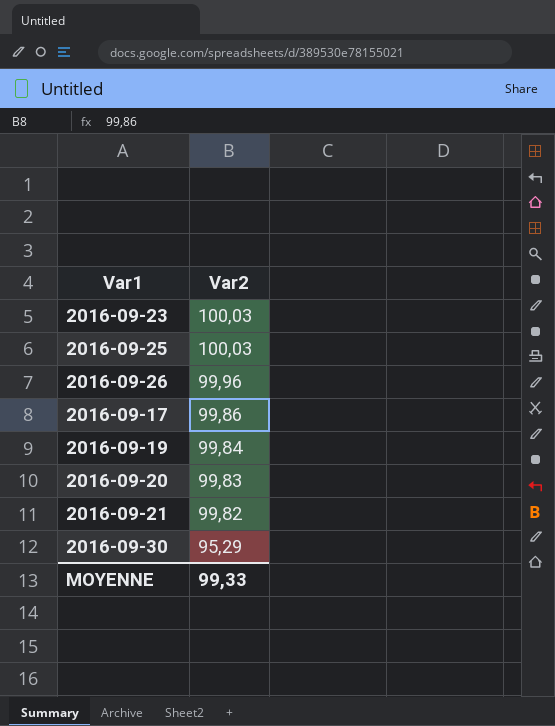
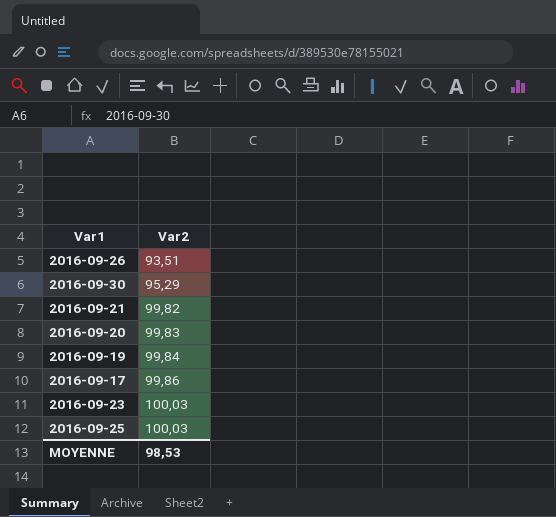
row order: Var2 descending -> Var2 ascending
2016-09-26 | Var2: 99,96 -> 93,51
MOYENNE | Var2: 99,33 -> 98,53

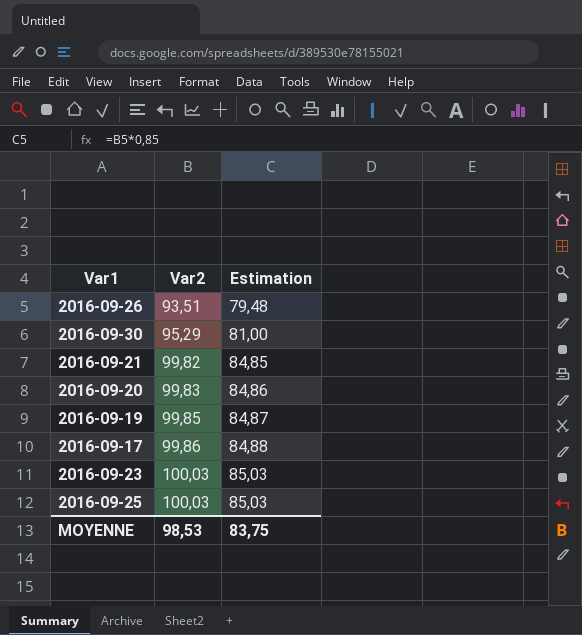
column Estimation | formula: none -> [Var2] * 0,85
2016-09-19 | Var2: 99,84 -> 99,85

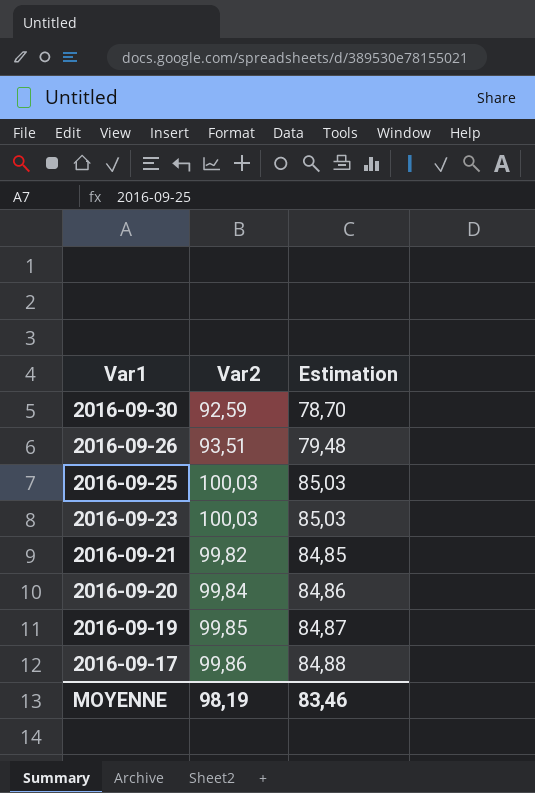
row order: Var2 ascending -> Var1 descending
2016-09-30 | Var2: 95,29 -> 92,59
2016-09-30 | Estimation: 81,00 -> 78,70
2016-09-20 | Var2: 99,83 -> 99,84
MOYENNE | Var2: 98,53 -> 98,19
MOYENNE | Estimation: 83,75 -> 83,46

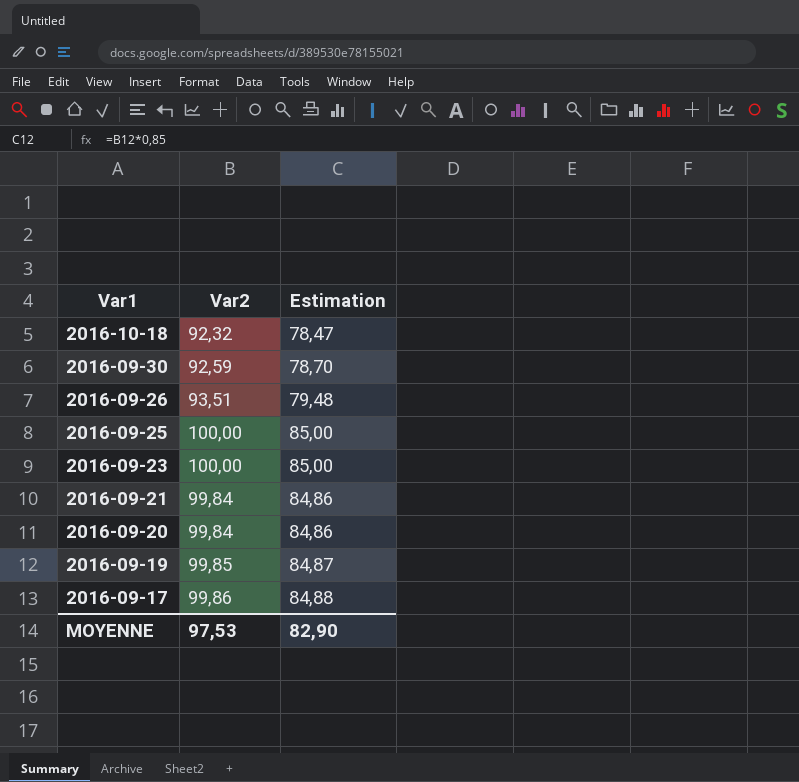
row 2016-10-18: none -> 92,32 | 78,47
2016-09-25 | Var2: 100,03 -> 100,00
2016-09-25 | Estimation: 85,03 -> 85,00
2016-09-23 | Var2: 100,03 -> 100,00
2016-09-23 | Estimation: 85,03 -> 85,00
2016-09-21 | Var2: 99,82 -> 99,84
2016-09-21 | Estimation: 84,85 -> 84,86
MOYENNE | Var2: 98,19 -> 97,53
MOYENNE | Estimation: 83,46 -> 82,90

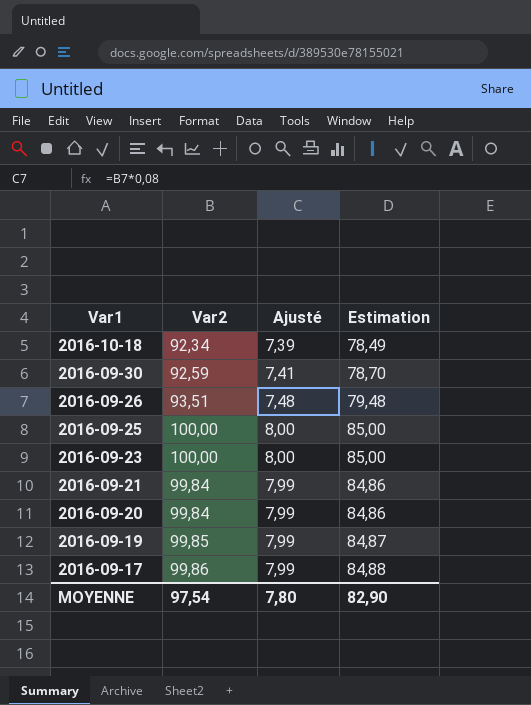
column Ajusté | formula: none -> [Var2] * 0,08
2016-10-18 | Var2: 92,32 -> 92,34
2016-10-18 | Estimation: 78,47 -> 78,49
MOYENNE | Var2: 97,53 -> 97,54

